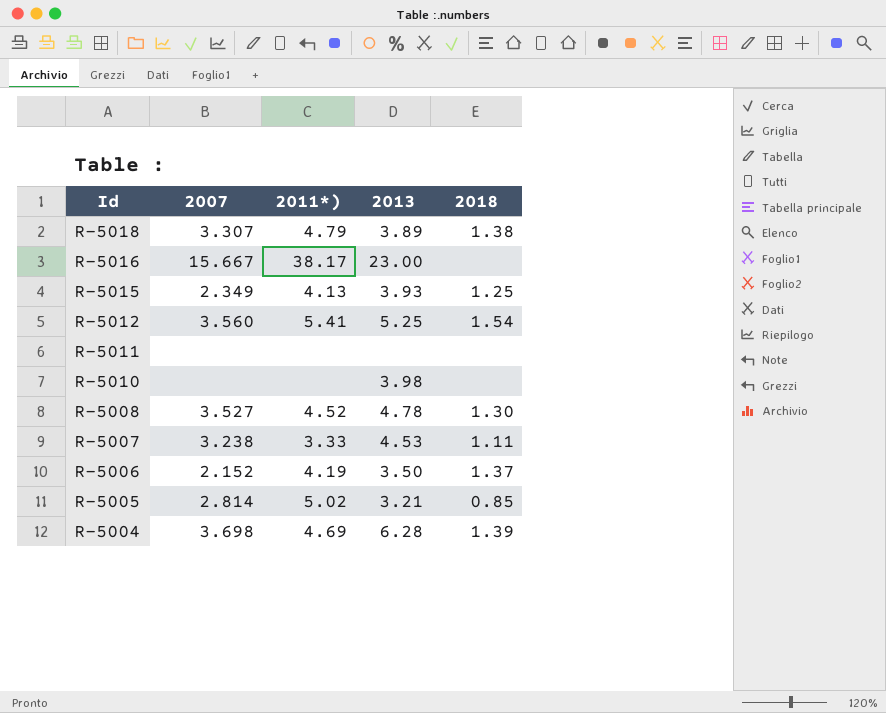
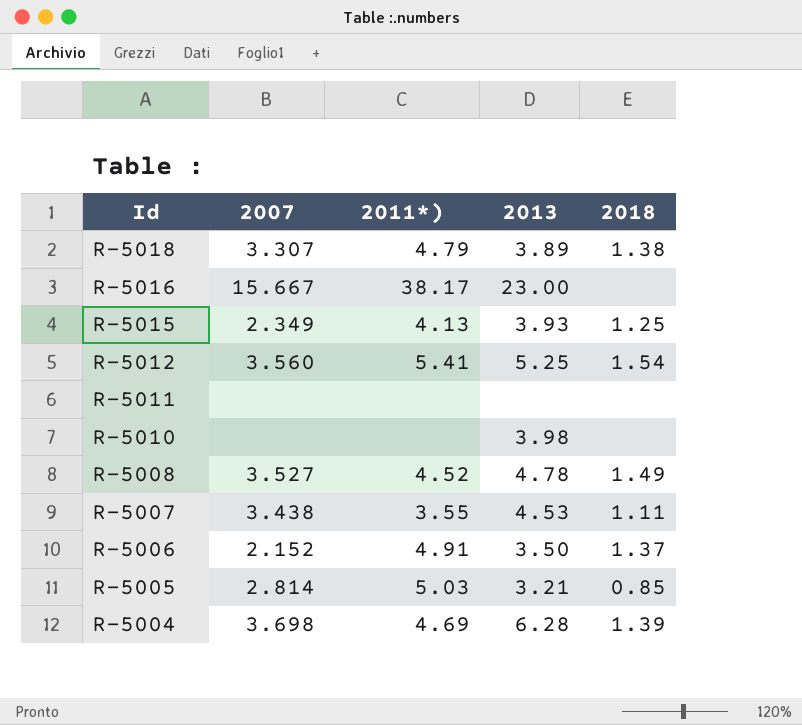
R-5008 | 2018: 1.30 -> 1.49
R-5007 | 2007: 3.238 -> 3.438
R-5007 | 2011*): 3.33 -> 3.55
R-5006 | 2011*): 4.19 -> 4.91
R-5005 | 2011*): 5.02 -> 5.03

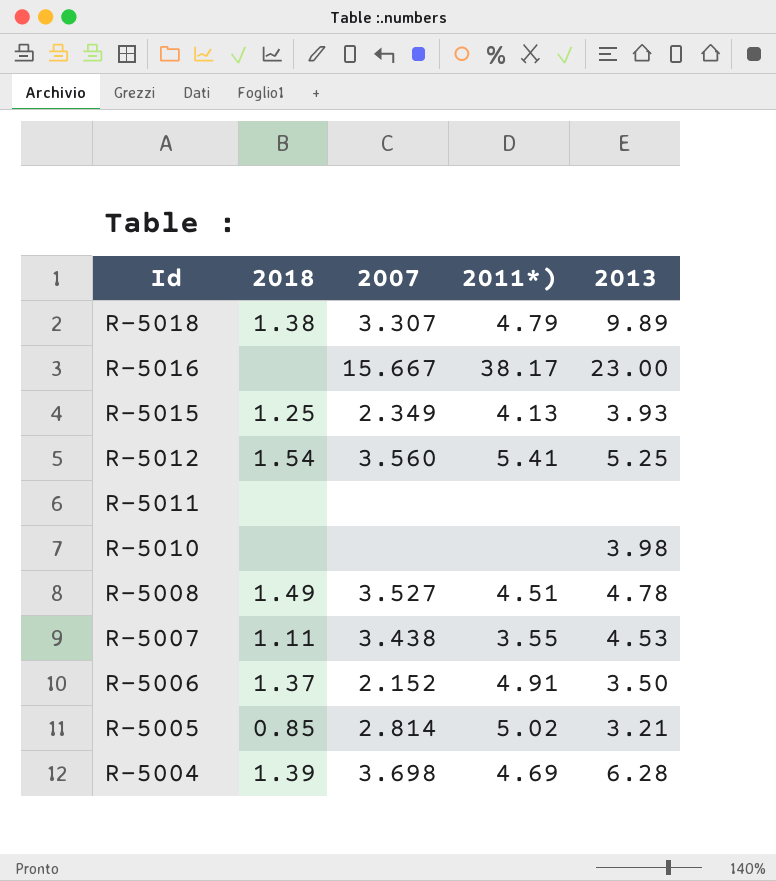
column 2018 | position: 5 -> 2
R-5018 | 2013: 3.89 -> 9.89
R-5008 | 2011*): 4.52 -> 4.51
R-5005 | 2011*): 5.03 -> 5.02

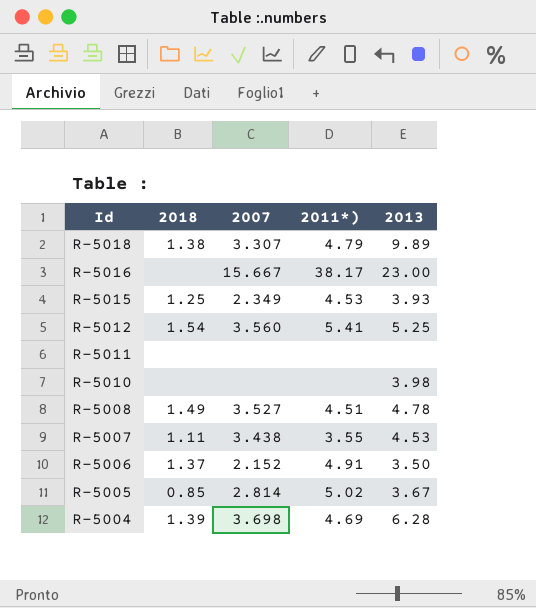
R-5015 | 2011*): 4.13 -> 4.53
R-5005 | 2013: 3.21 -> 3.67

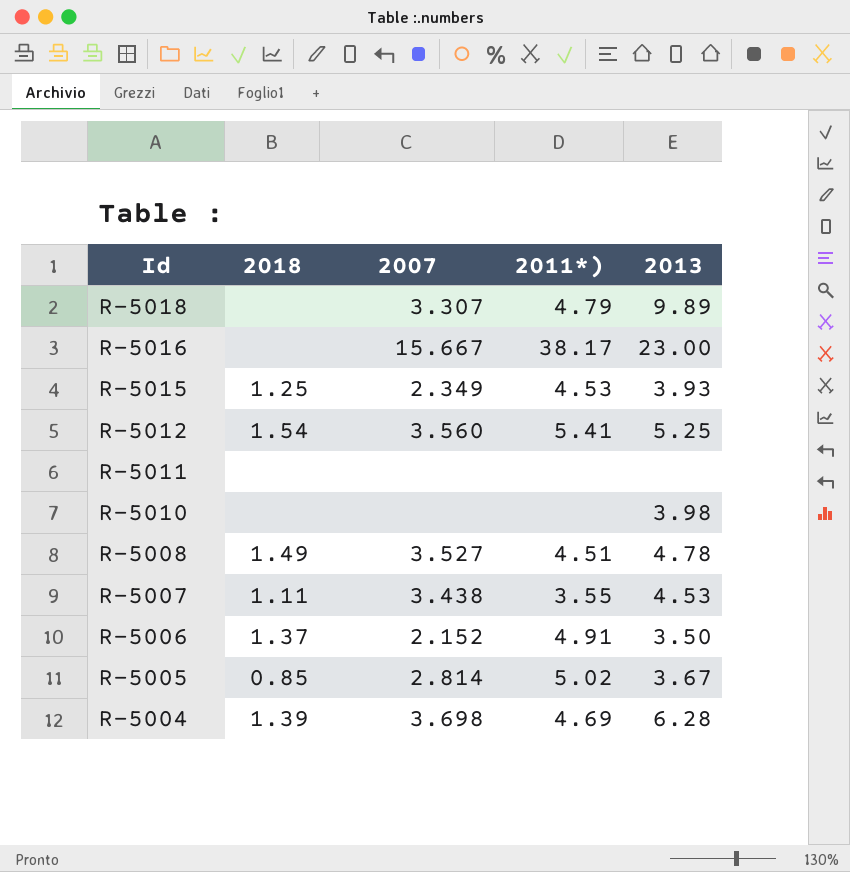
R-5018 | 2018: 1.38 -> none

